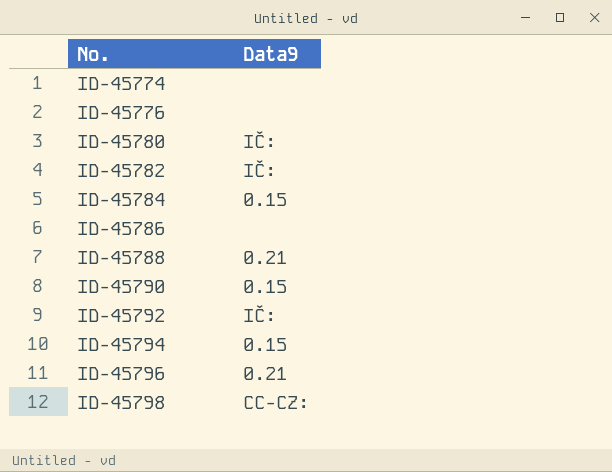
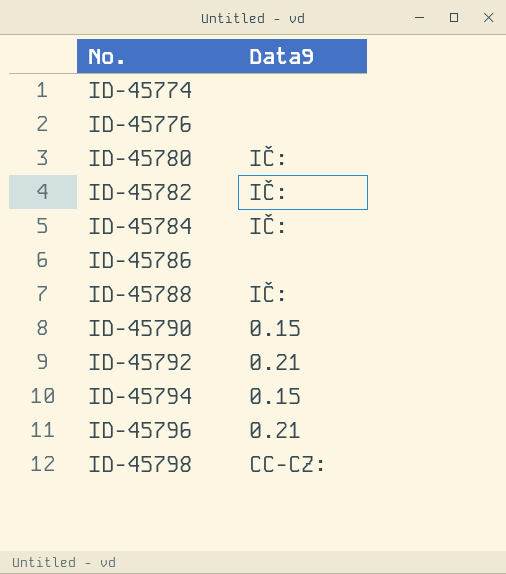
ID-45784 | Data9: 0.15 -> IČ:
ID-45788 | Data9: 0.21 -> IČ:
ID-45792 | Data9: IČ: -> 0.21

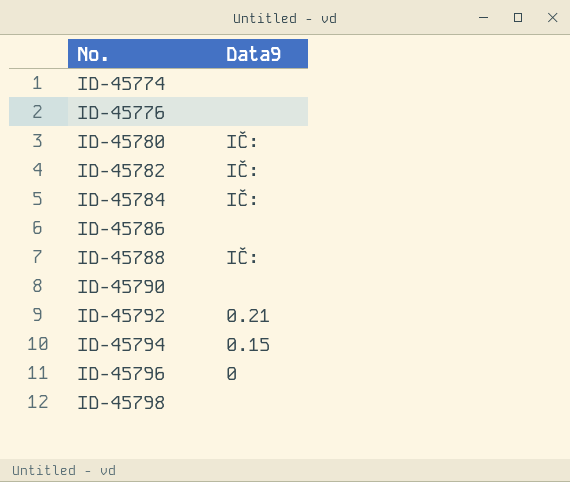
ID-45790 | Data9: 0.15 -> none
ID-45796 | Data9: 0.21 -> 0
ID-45798 | Data9: CC-CZ: -> none

